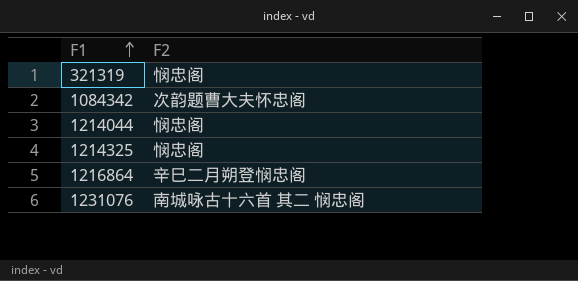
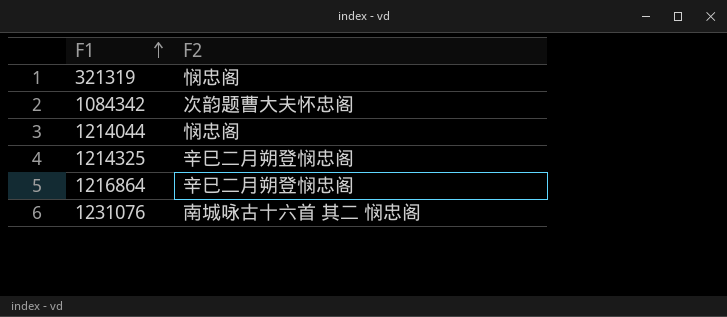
1214325 | F2: 悯忠阁 -> 辛巳二月朔登悯忠阁

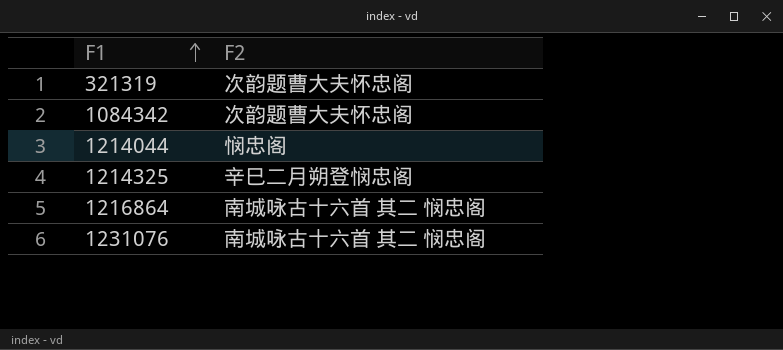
321319 | F2: 悯忠阁 -> 次韵题曹大夫怀忠阁
1216864 | F2: 辛巳二月朔登悯忠阁 -> 南城咏古十六首 其二 悯忠阁

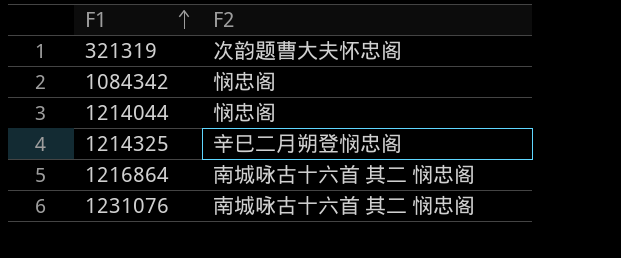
1084342 | F2: 次韵题曹大夫怀忠阁 -> 悯忠阁

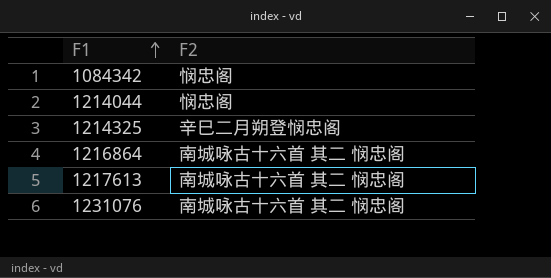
row 321319: 次韵题曹大夫怀忠阁 -> none
row 1217613: none -> 南城咏古十六首 其二 悯忠阁

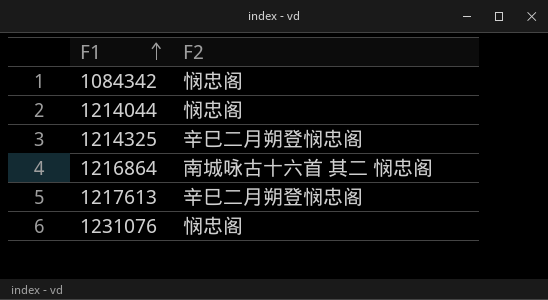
1217613 | F2: 南城咏古十六首 其二 悯忠阁 -> 辛巳二月朔登悯忠阁
1231076 | F2: 南城咏古十六首 其二 悯忠阁 -> 悯忠阁

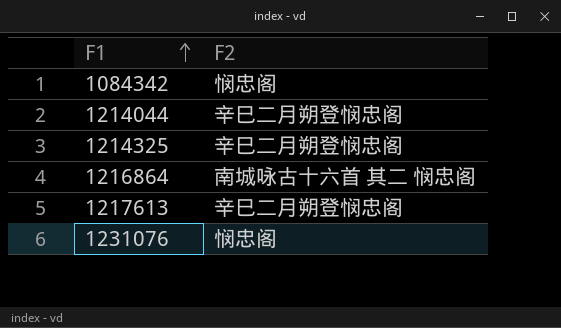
1214044 | F2: 悯忠阁 -> 辛巳二月朔登悯忠阁

